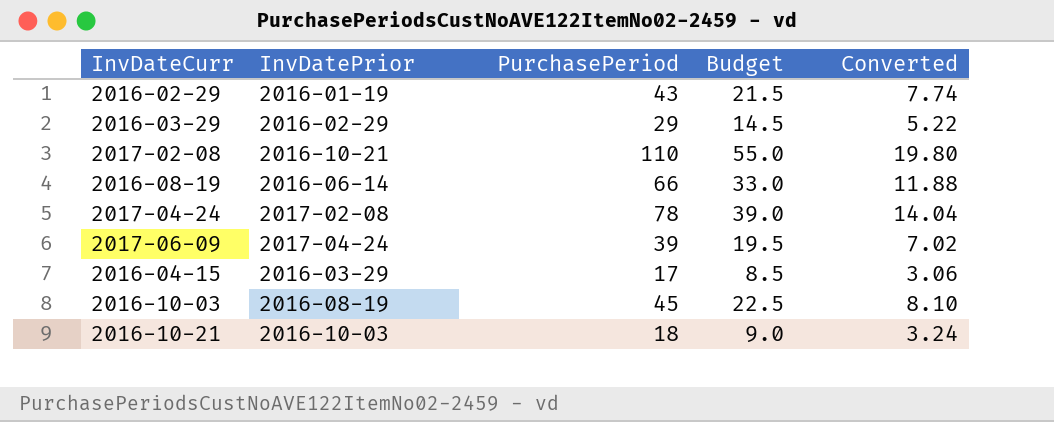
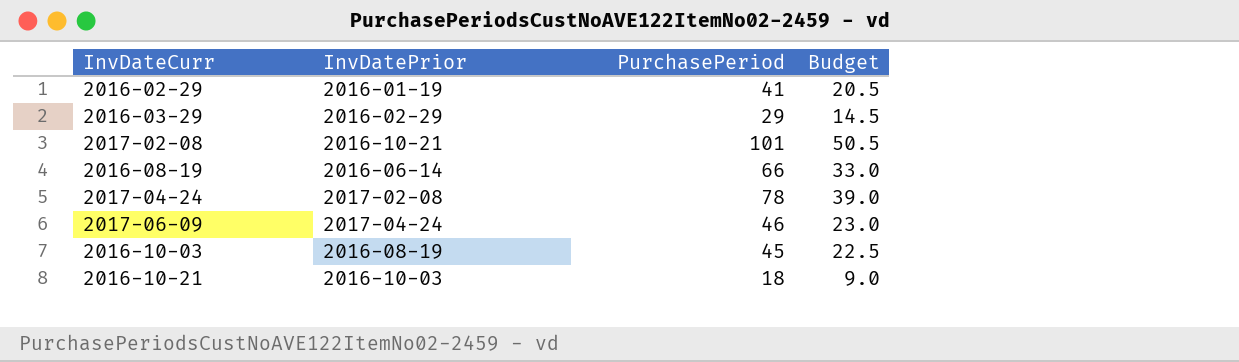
column Converted | formula: [PurchasePeriod] * 0.18 -> none
row 2016-04-15: 2016-03-29 | 17 | 8.5 | 3.06 -> none
2016-02-29 | PurchasePeriod: 43 -> 41
2016-02-29 | Budget: 21.5 -> 20.5
2017-02-08 | PurchasePeriod: 110 -> 101
2017-02-08 | Budget: 55.0 -> 50.5
2017-06-09 | PurchasePeriod: 39 -> 46
2017-06-09 | Budget: 19.5 -> 23.0

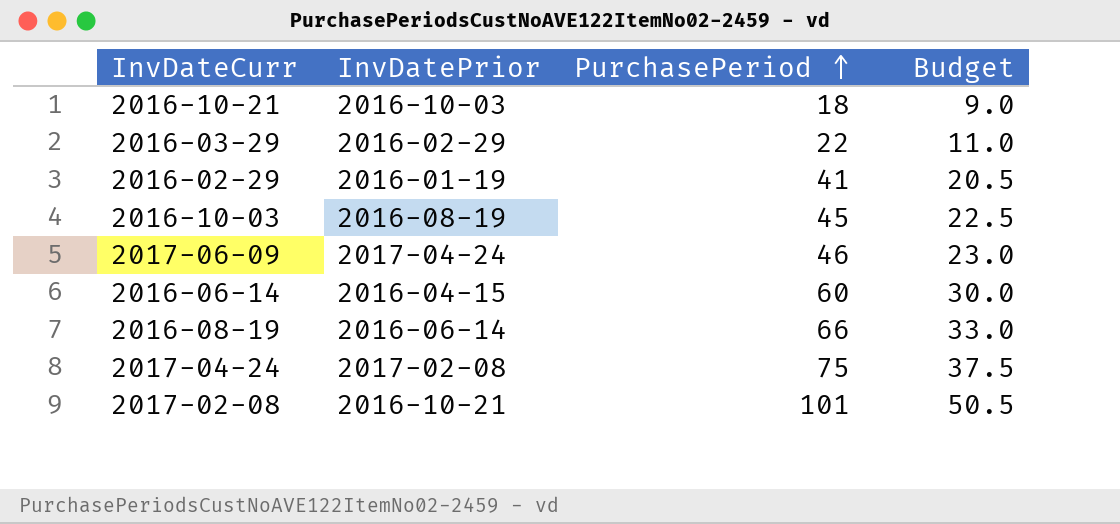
row order: none -> PurchasePeriod ascending
2016-03-29 | PurchasePeriod: 29 -> 22
2016-03-29 | Budget: 14.5 -> 11.0
row 2016-06-14: none -> 2016-04-15 | 60 | 30.0
2017-04-24 | PurchasePeriod: 78 -> 75
2017-04-24 | Budget: 39.0 -> 37.5

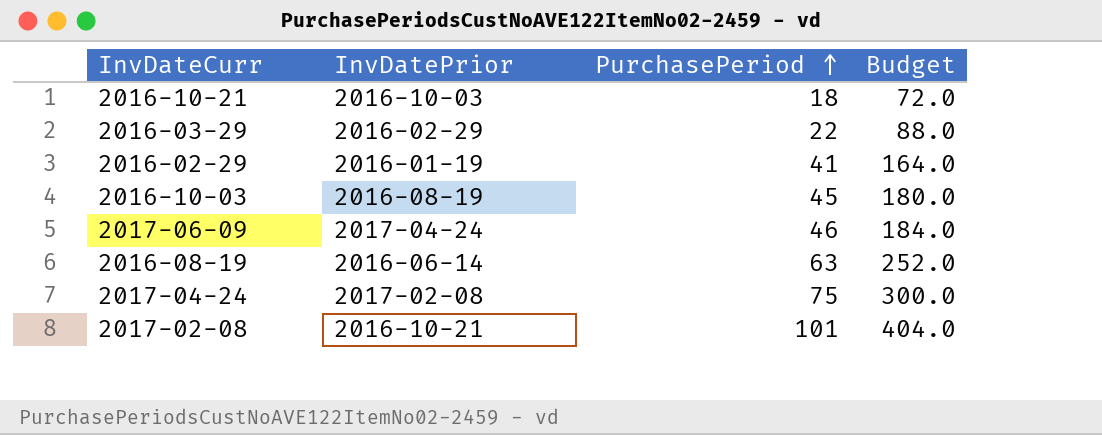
column Budget | formula: [PurchasePeriod] * 0.5 -> [PurchasePeriod] * 4
row 2016-06-14: 2016-04-15 | 60 | 30.0 -> none
2016-08-19 | PurchasePeriod: 66 -> 63

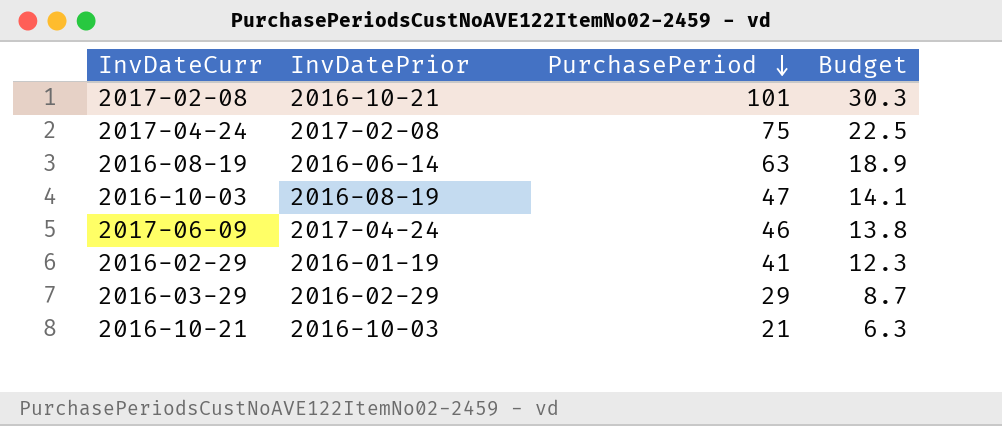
row order: PurchasePeriod ascending -> PurchasePeriod descending
column Budget | formula: [PurchasePeriod] * 4 -> [PurchasePeriod] * 0.3
2016-10-03 | PurchasePeriod: 45 -> 47
2016-03-29 | PurchasePeriod: 22 -> 29
2016-10-21 | PurchasePeriod: 18 -> 21

